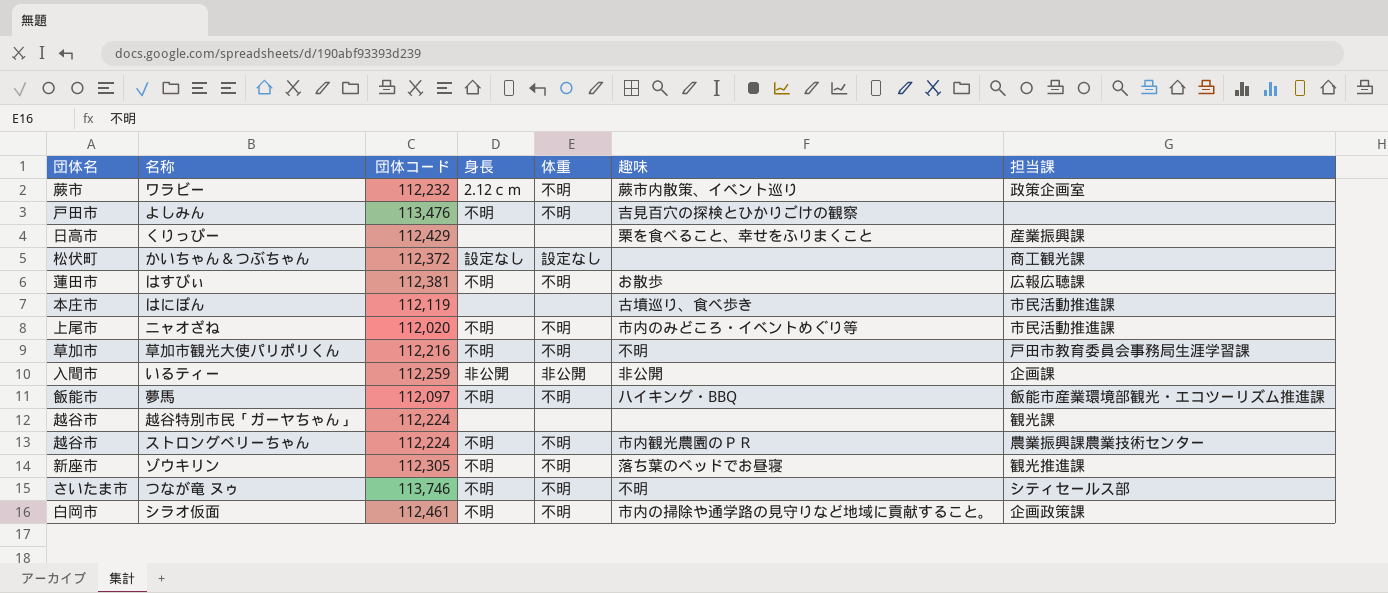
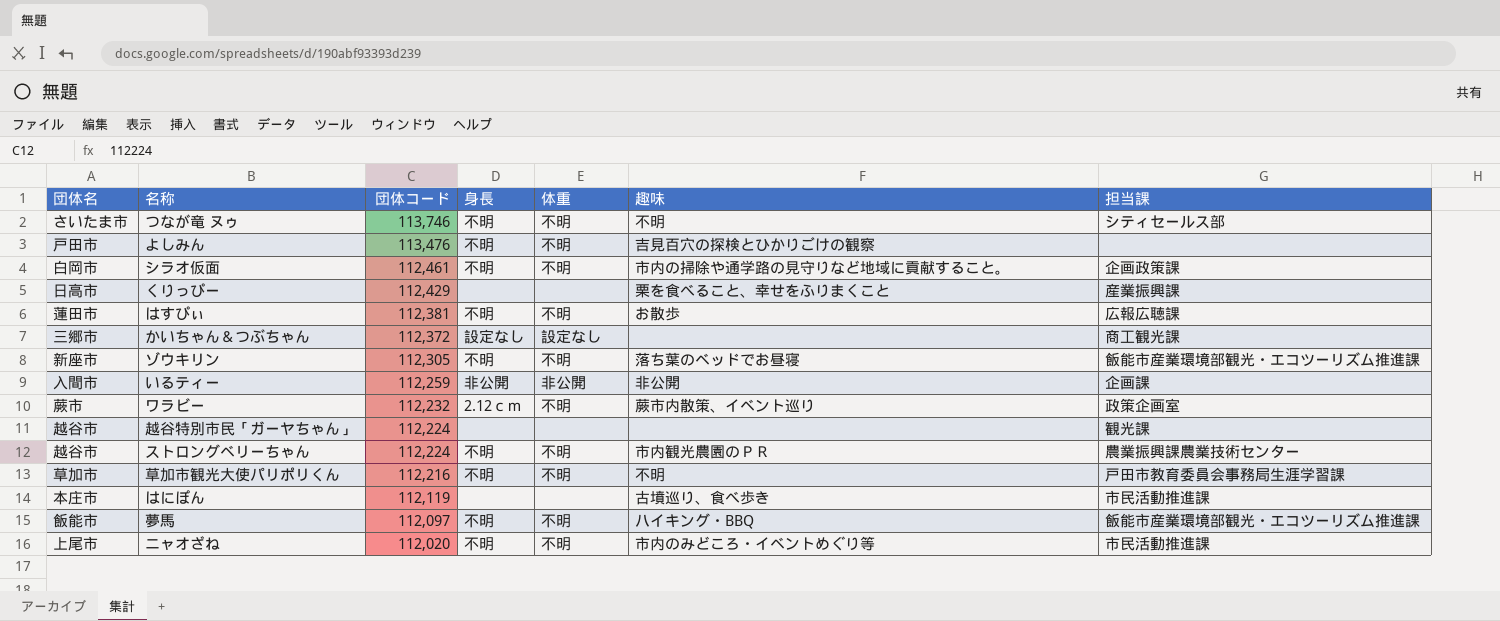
row order: none -> 団体コード descending
かいちゃん＆つぶちゃん | 団体名: 松伏町 -> 三郷市
ゾウキリン | 担当課: 観光推進課 -> 飯能市産業環境部観光・エコツーリズム推進課

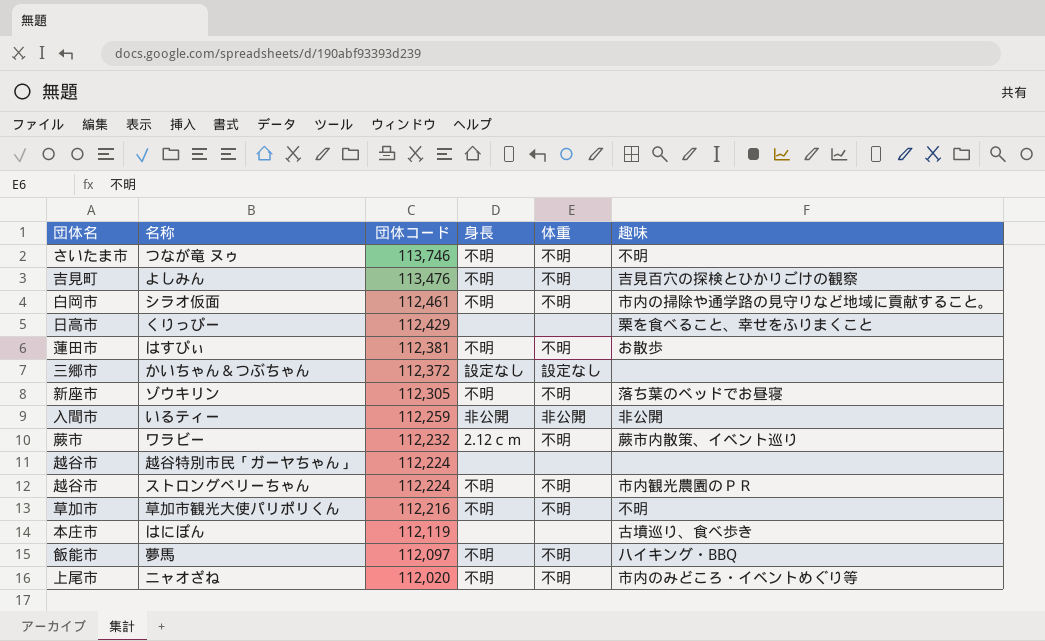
column 担当課 | position: 7 -> none
よしみん | 団体名: 戸田市 -> 吉見町

